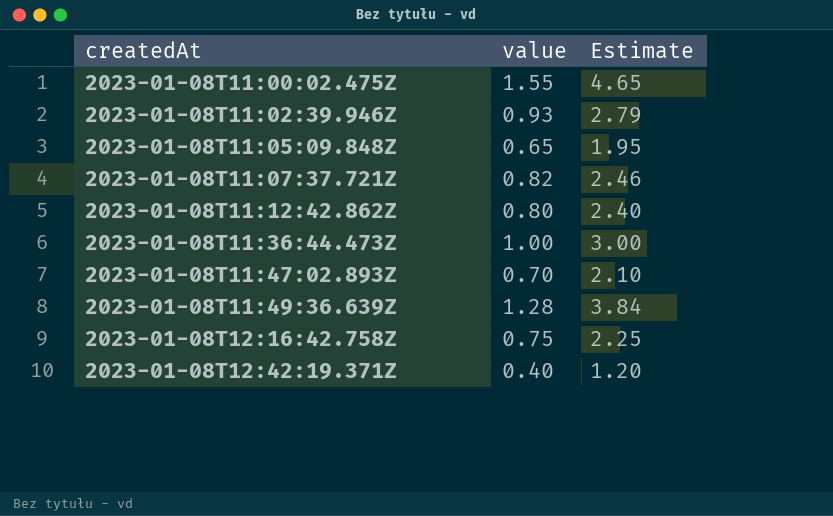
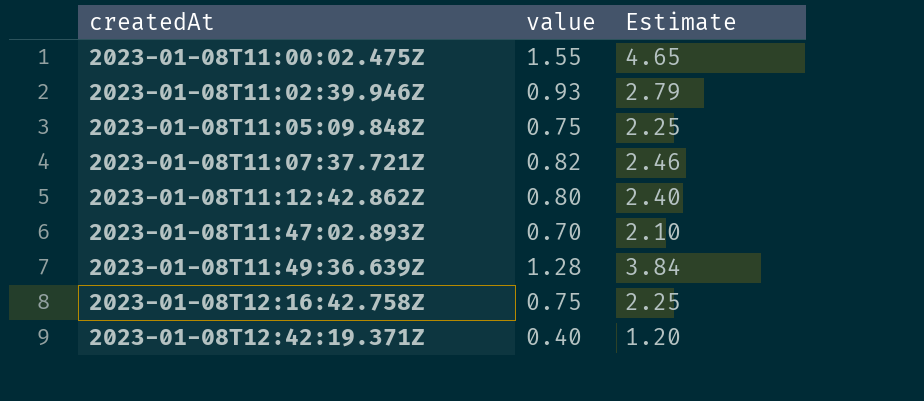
row 2023-01-08T11:36:44.473Z: 1.00 | 3.00 -> none
2023-01-08T11:05:09.848Z | value: 0.65 -> 0.75
2023-01-08T11:05:09.848Z | Estimate: 1.95 -> 2.25

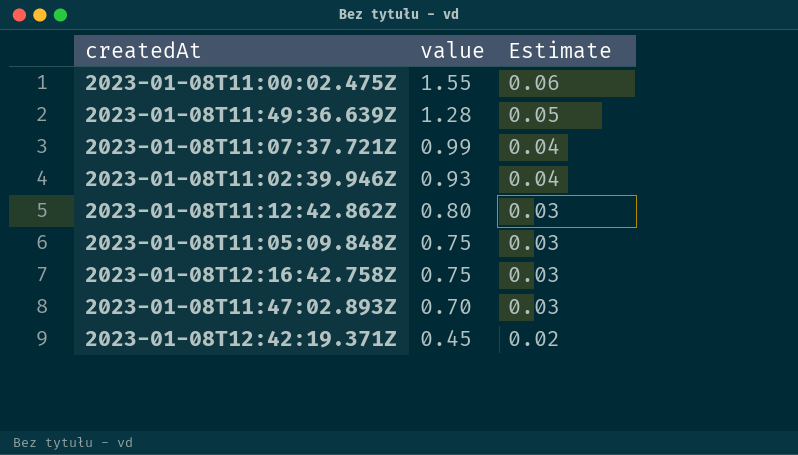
row order: createdAt ascending -> value descending
column Estimate | formula: [value] * 3 -> [value] * 0.04
2023-01-08T11:07:37.721Z | value: 0.82 -> 0.99
2023-01-08T12:42:19.371Z | value: 0.40 -> 0.45

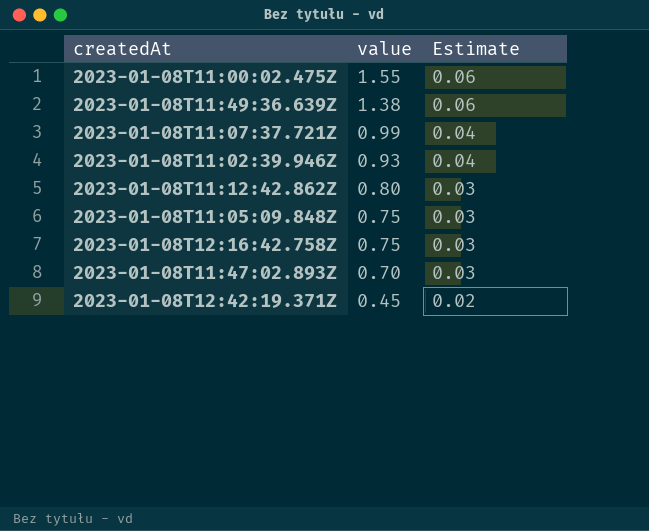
2023-01-08T11:49:36.639Z | value: 1.28 -> 1.38
2023-01-08T11:49:36.639Z | Estimate: 0.05 -> 0.06

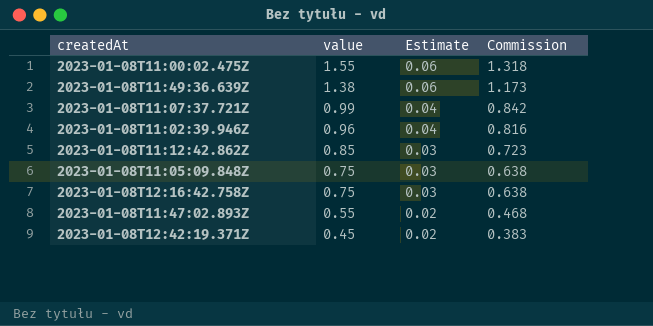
column Commission | formula: none -> [value] * 0.85
2023-01-08T11:02:39.946Z | value: 0.93 -> 0.96
2023-01-08T11:12:42.862Z | value: 0.80 -> 0.85
2023-01-08T11:47:02.893Z | value: 0.70 -> 0.55
2023-01-08T11:47:02.893Z | Estimate: 0.03 -> 0.02

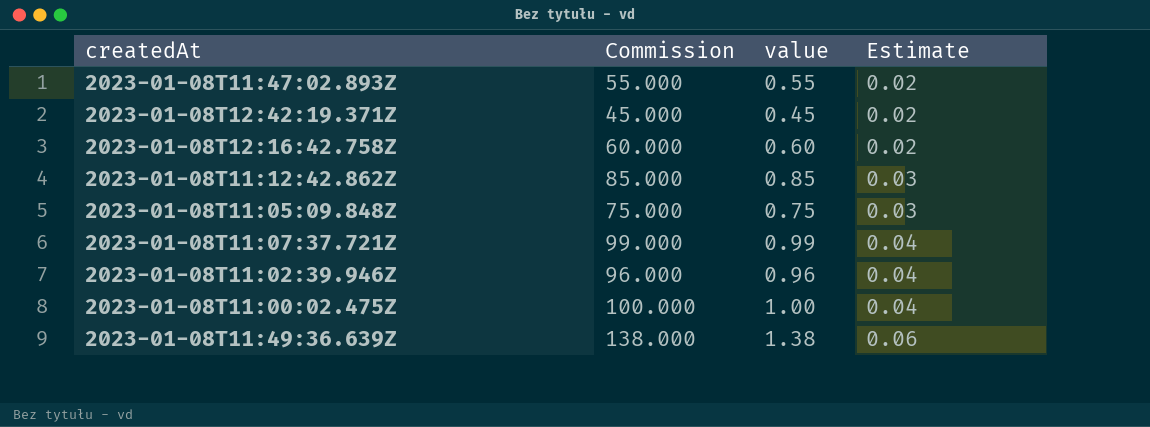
row order: value descending -> Estimate ascending
column Commission | formula: [value] * 0.85 -> [value] * 100
column Commission | position: 4 -> 2
2023-01-08T12:16:42.758Z | value: 0.75 -> 0.60
2023-01-08T12:16:42.758Z | Estimate: 0.03 -> 0.02
2023-01-08T11:00:02.475Z | value: 1.55 -> 1.00
2023-01-08T11:00:02.475Z | Estimate: 0.06 -> 0.04

